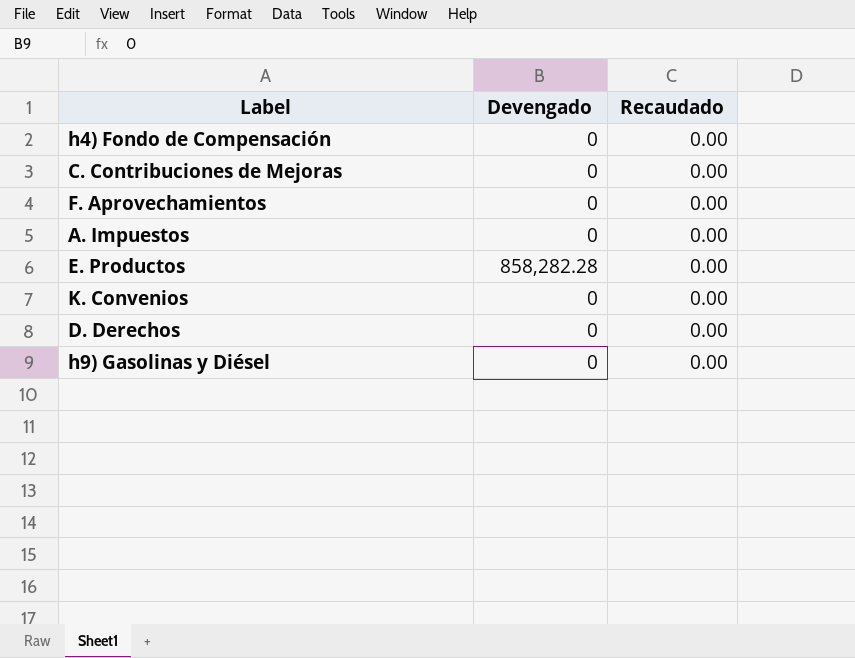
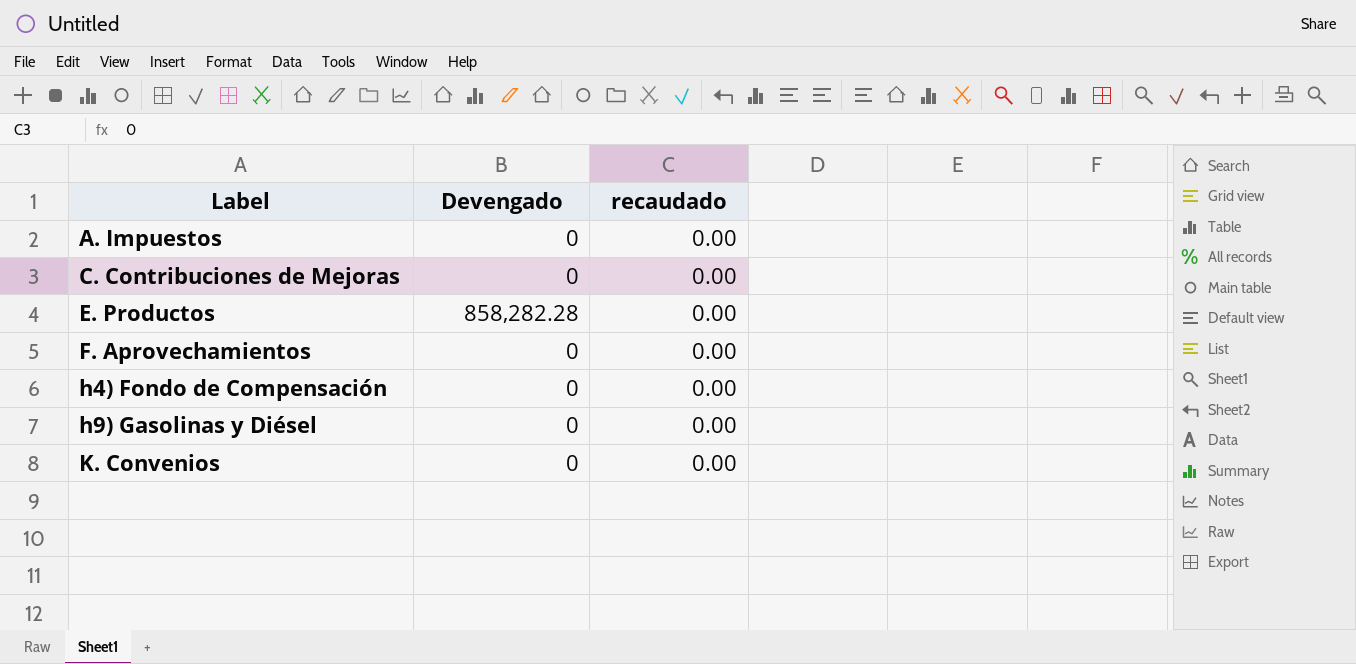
row order: none -> Label ascending
column name: Recaudado -> recaudado
row D. Derechos: 0 | 0.00 -> none

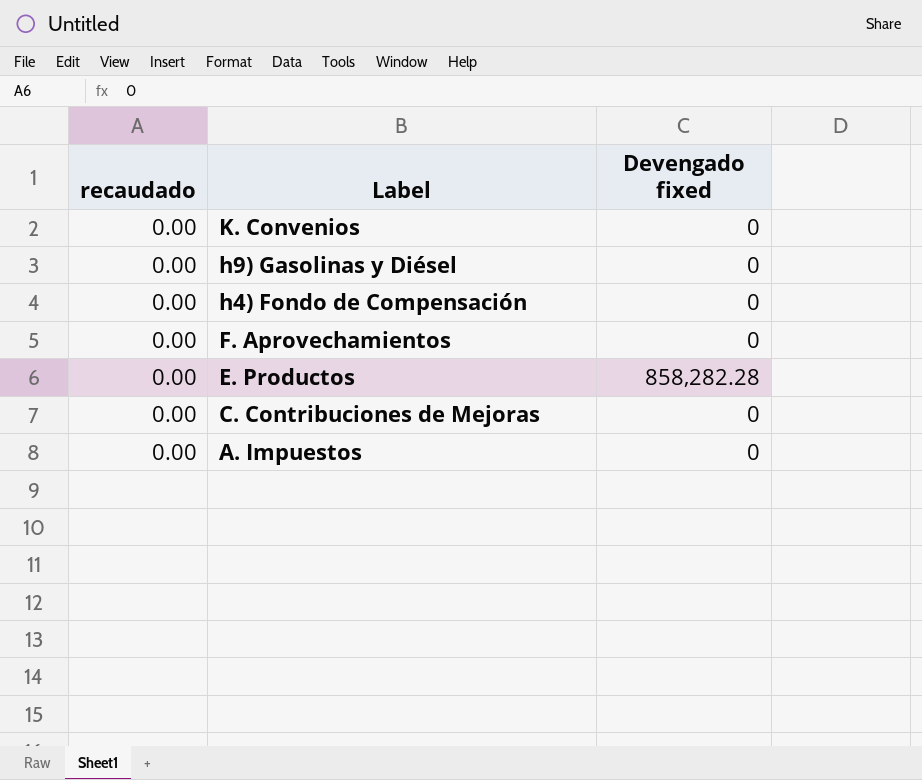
row order: Label ascending -> Label descending
column recaudado | position: 3 -> 1
column name: Devengado -> Devengado fixed

